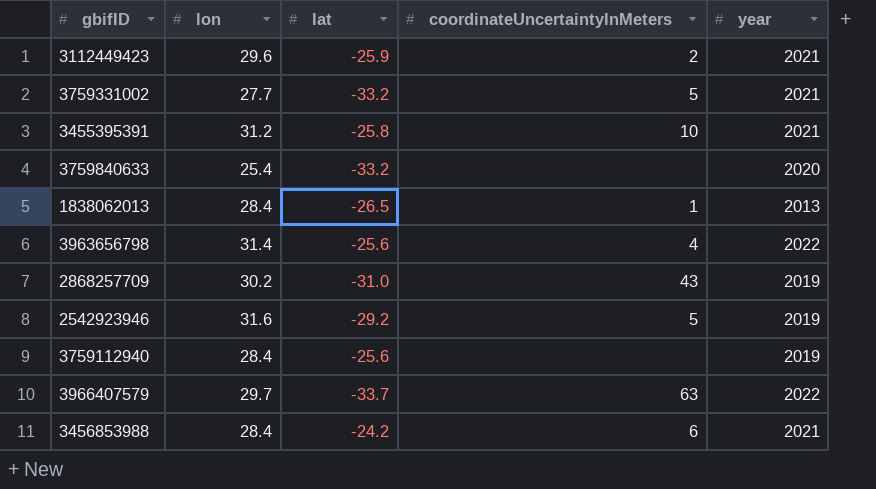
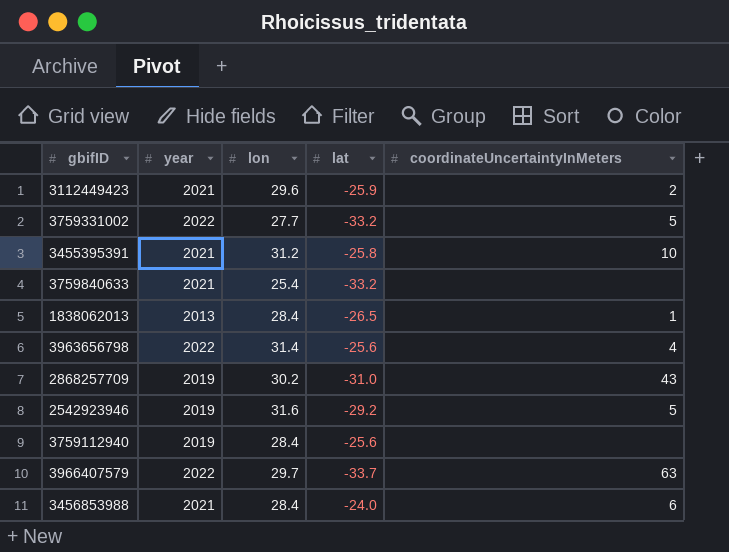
column year | position: 5 -> 2
3759331002 | year: 2021 -> 2022
3759840633 | year: 2020 -> 2021
3456853988 | lat: -24.2 -> -24.0

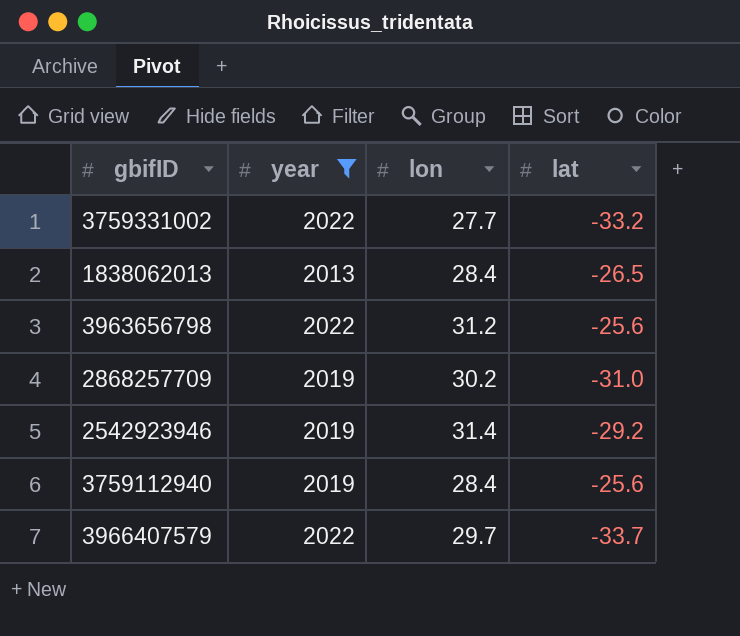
filter: none -> year != 2021
column coordinateUncertaintyInMeters | position: 5 -> none
3963656798 | lon: 31.4 -> 31.2
2542923946 | lon: 31.6 -> 31.4

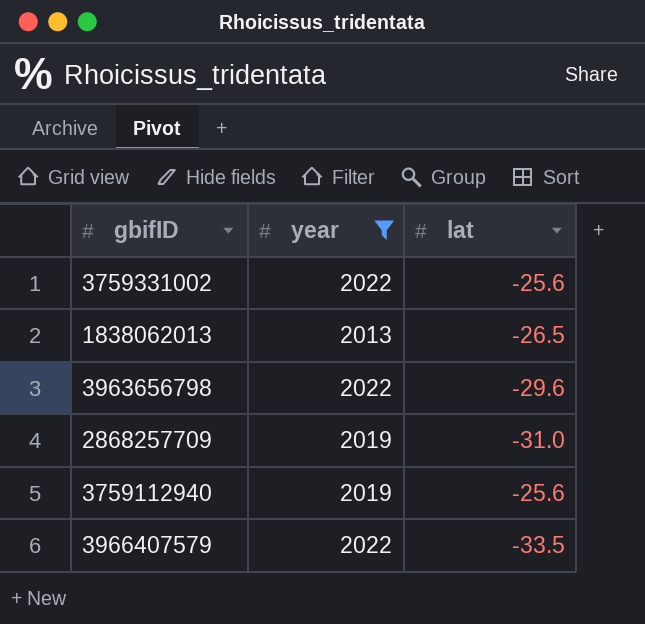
column lon | position: 3 -> none
row 2542923946: 2019 | 31.4 | -29.2 -> none
3759331002 | lat: -33.2 -> -25.6
3963656798 | lat: -25.6 -> -29.6
3966407579 | lat: -33.7 -> -33.5

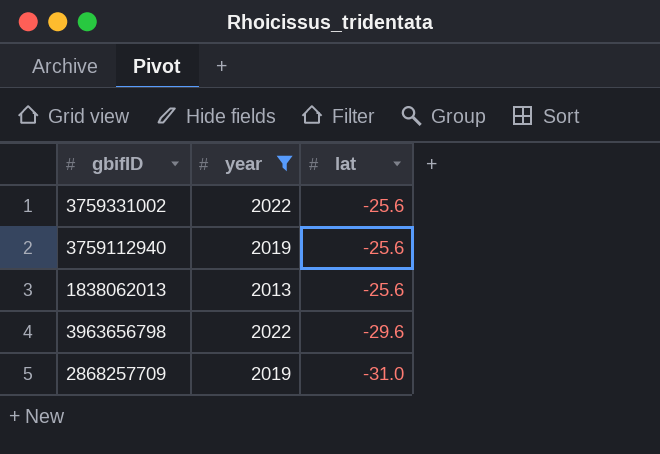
row order: none -> lat descending
row 3966407579: 2022 | -33.5 -> none
1838062013 | lat: -26.5 -> -25.6

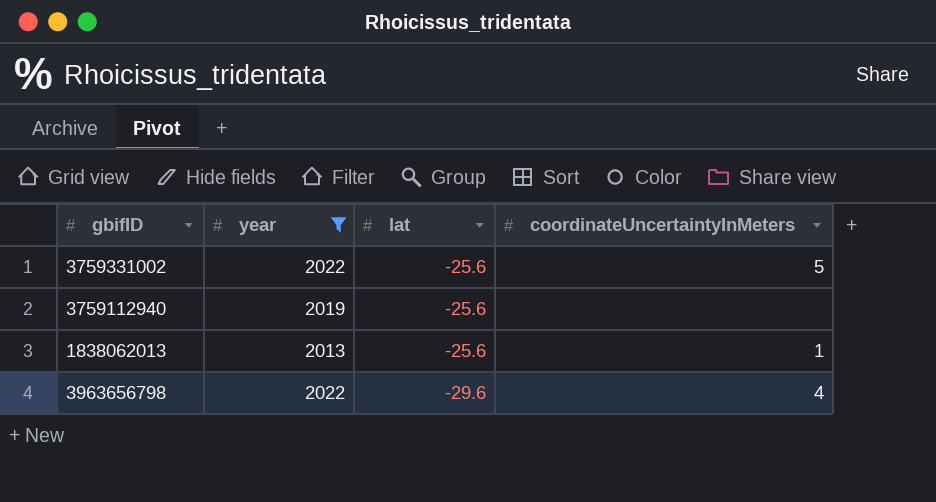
column coordinateUncertaintyInMeters | position: none -> 4
row 2868257709: 2019 | -31.0 -> none

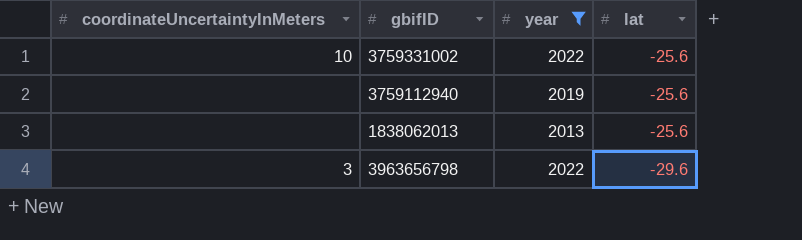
column coordinateUncertaintyInMeters | position: 4 -> 1
3759331002 | coordinateUncertaintyInMeters: 5 -> 10
1838062013 | coordinateUncertaintyInMeters: 1 -> none
3963656798 | coordinateUncertaintyInMeters: 4 -> 3

